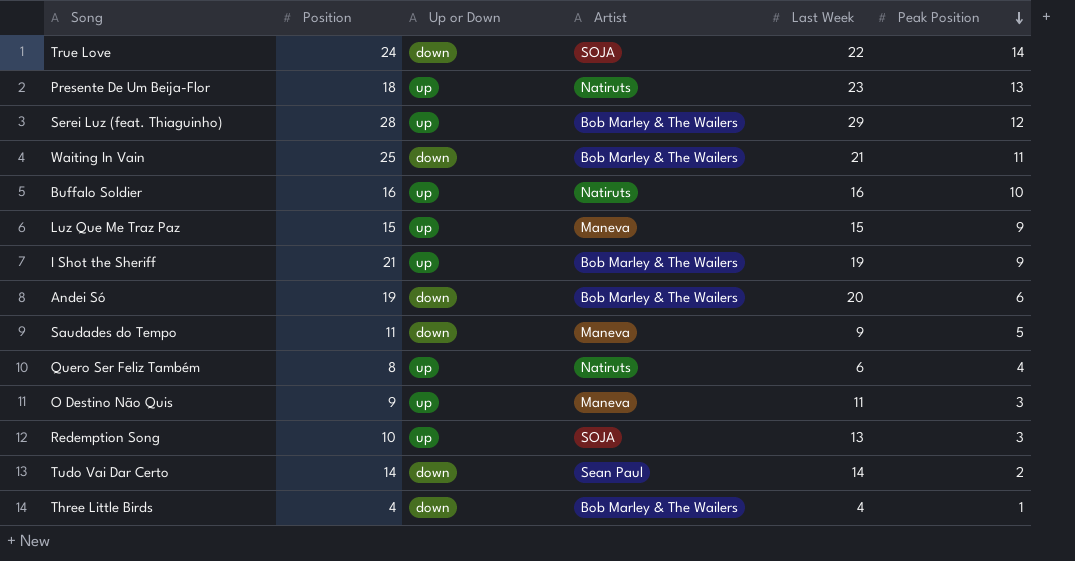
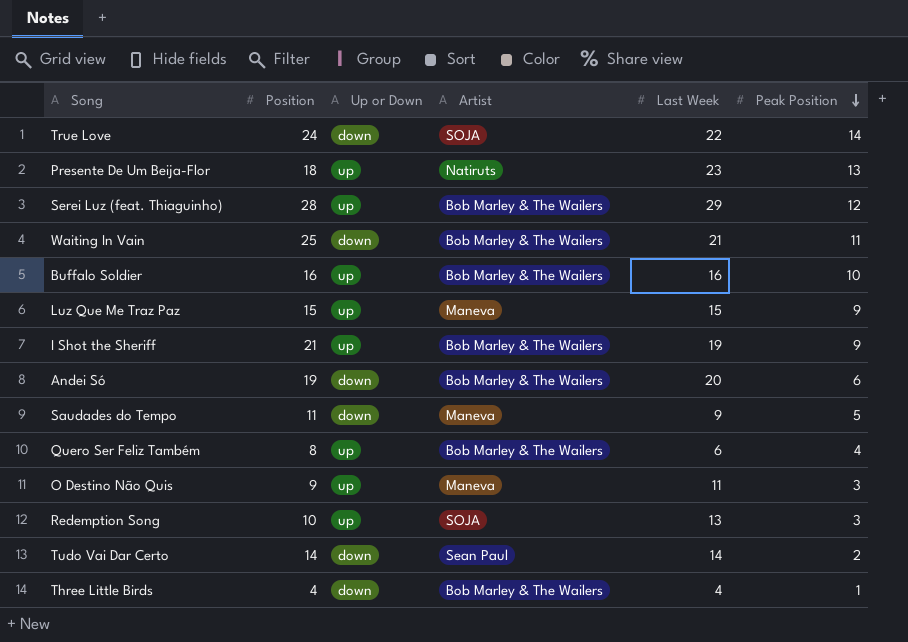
Buffalo Soldier | Artist: Natiruts -> Bob Marley & The Wailers
Quero Ser Feliz Também | Artist: Natiruts -> Bob Marley & The Wailers

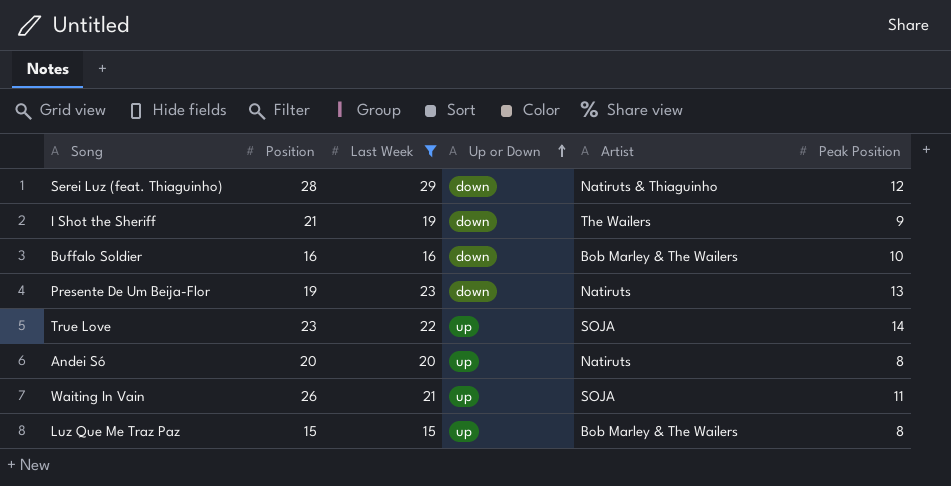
filter: none -> Last Week >= 15
row order: Peak Position descending -> Up or Down ascending
column Last Week | position: 5 -> 3
Serei Luz (feat. Thiaguinho) | Up or Down: up -> down
Serei Luz (feat. Thiaguinho) | Artist: Bob Marley & The Wailers -> Natiruts & Thiaguinho
I Shot the Sheriff | Up or Down: up -> down
I Shot the Sheriff | Artist: Bob Marley & The Wailers -> The Wailers
Buffalo Soldier | Up or Down: up -> down
Presente De Um Beija-Flor | Position: 18 -> 19
Presente De Um Beija-Flor | Up or Down: up -> down
True Love | Position: 24 -> 23
True Love | Up or Down: down -> up
Andei Só | Position: 19 -> 20
Andei Só | Up or Down: down -> up
Andei Só | Artist: Bob Marley & The Wailers -> Natiruts
Andei Só | Peak Position: 6 -> 8
Waiting In Vain | Position: 25 -> 26
Waiting In Vain | Up or Down: down -> up
Waiting In Vain | Artist: Bob Marley & The Wailers -> SOJA
Luz Que Me Traz Paz | Artist: Maneva -> Bob Marley & The Wailers
Luz Que Me Traz Paz | Peak Position: 9 -> 8

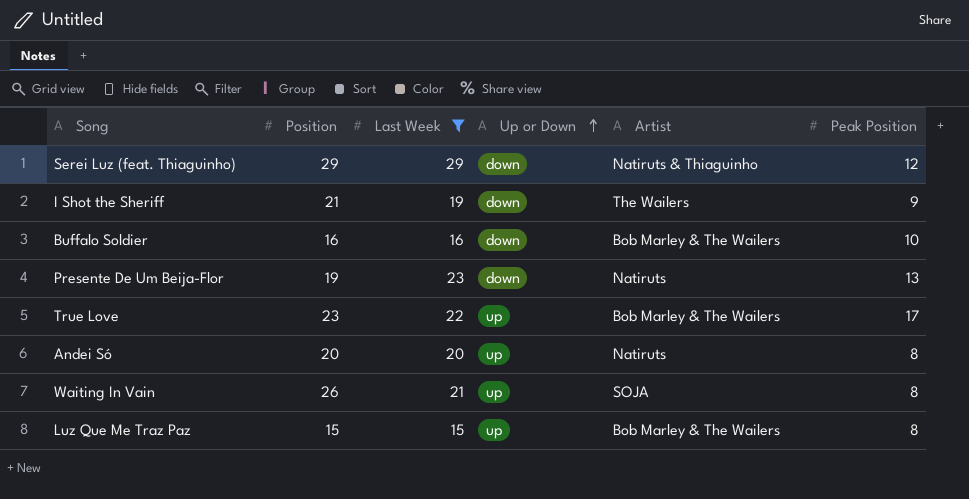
Serei Luz (feat. Thiaguinho) | Position: 28 -> 29
True Love | Artist: SOJA -> Bob Marley & The Wailers
True Love | Peak Position: 14 -> 17
Waiting In Vain | Peak Position: 11 -> 8

